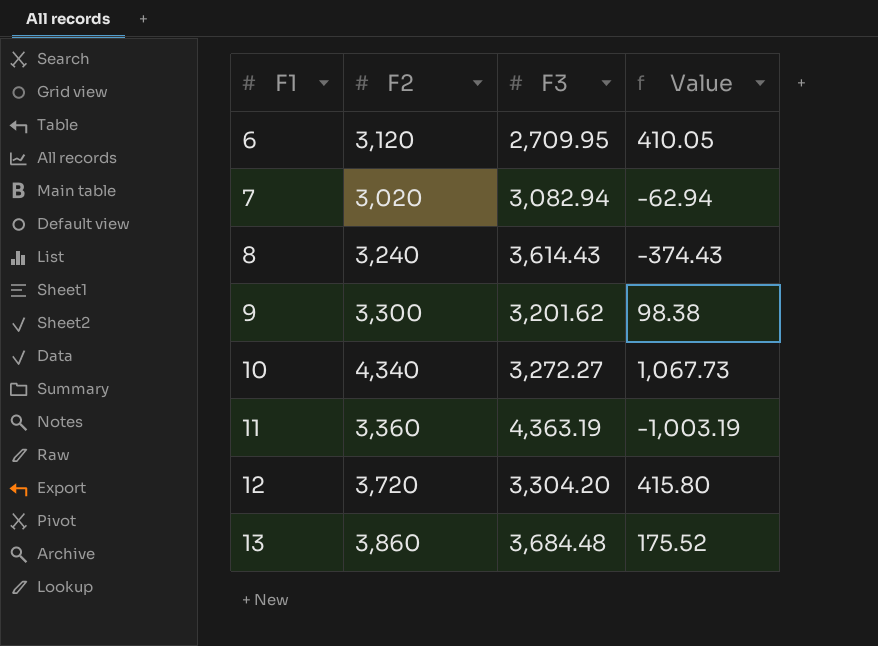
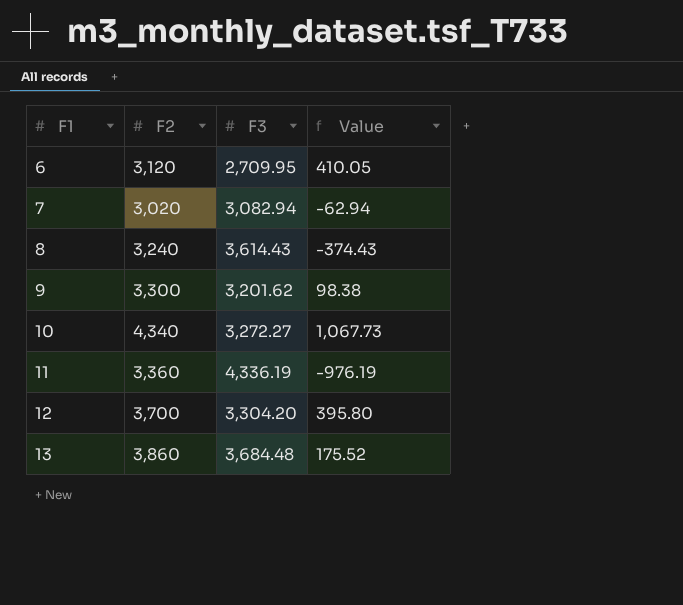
11 | F3: 4,363.19 -> 4,336.19
11 | Value: -1,003.19 -> -976.19
12 | F2: 3,720 -> 3,700
12 | Value: 415.80 -> 395.80

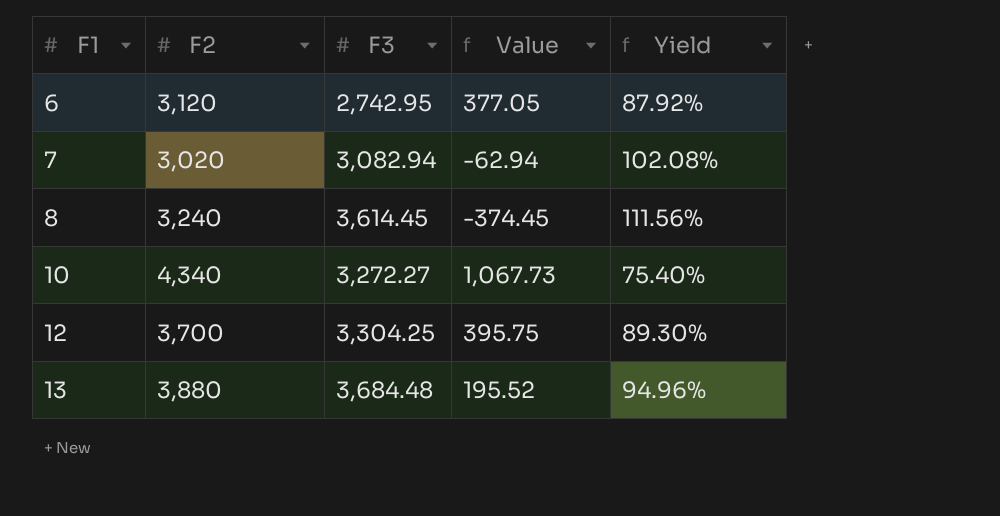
column Yield | formula: none -> [F3] / [F2]
row 9: 3,300 | 3,201.62 | 98.38 -> none
row 11: 3,360 | 4,336.19 | -976.19 -> none
6 | F3: 2,709.95 -> 2,742.95
6 | Value: 410.05 -> 377.05
8 | F3: 3,614.43 -> 3,614.45
8 | Value: -374.43 -> -374.45
12 | F3: 3,304.20 -> 3,304.25
12 | Value: 395.80 -> 395.75
13 | F2: 3,860 -> 3,880
13 | Value: 175.52 -> 195.52

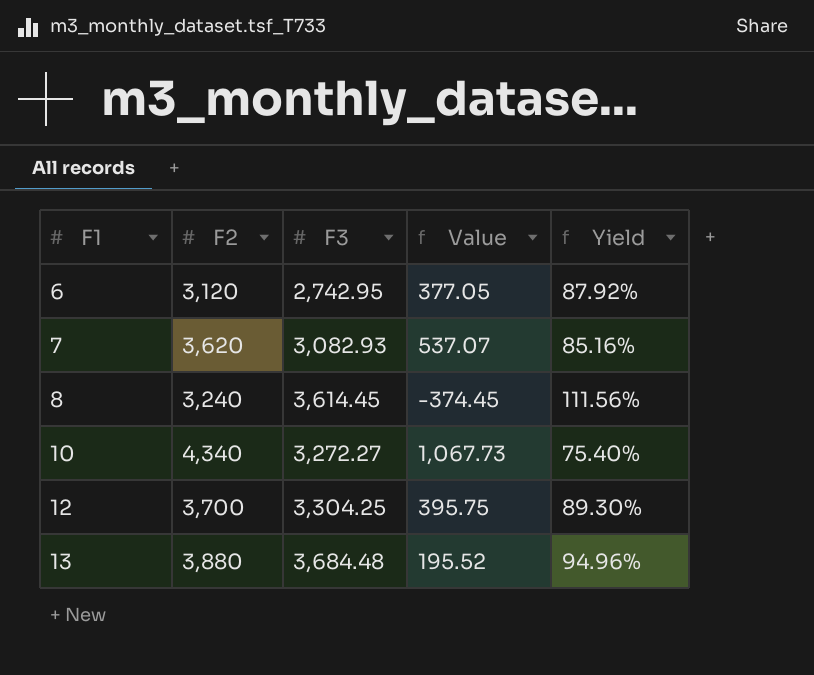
7 | F2: 3,020 -> 3,620
7 | F3: 3,082.94 -> 3,082.93
7 | Value: -62.94 -> 537.07
7 | Yield: 102.08% -> 85.16%

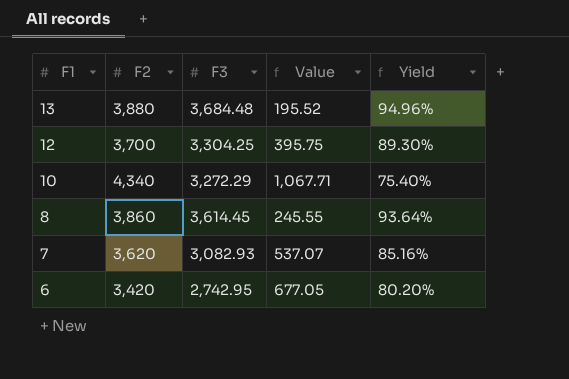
row order: F1 ascending -> F1 descending
10 | F3: 3,272.27 -> 3,272.29
10 | Value: 1,067.73 -> 1,067.71
8 | F2: 3,240 -> 3,860
8 | Value: -374.45 -> 245.55
8 | Yield: 111.56% -> 93.64%
6 | F2: 3,120 -> 3,420
6 | Value: 377.05 -> 677.05
6 | Yield: 87.92% -> 80.20%

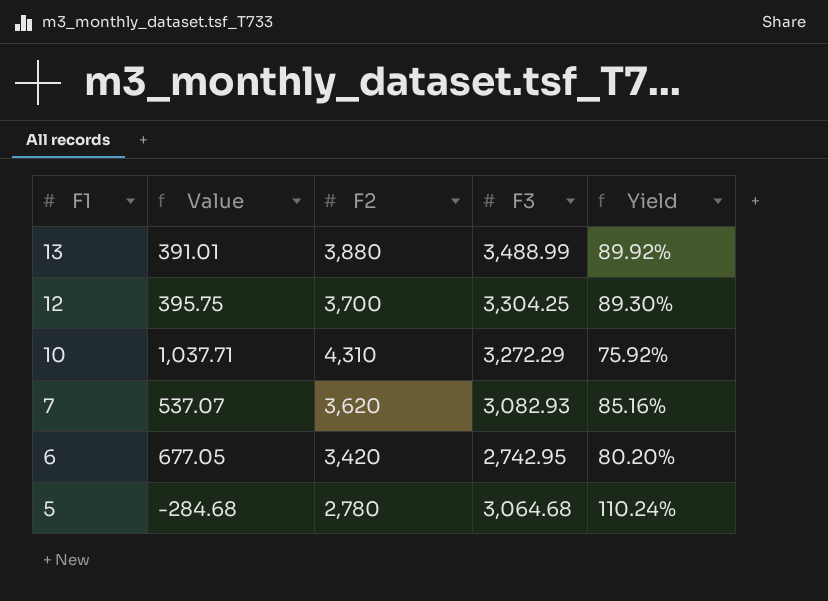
column Value | position: 4 -> 2
row 8: 3,860 | 3,614.45 | 245.55 | 93.64% -> none
13 | Value: 195.52 -> 391.01
13 | F3: 3,684.48 -> 3,488.99
13 | Yield: 94.96% -> 89.92%
10 | Value: 1,067.71 -> 1,037.71
10 | F2: 4,340 -> 4,310
10 | Yield: 75.40% -> 75.92%
row 5: none -> -284.68 | 2,780 | 3,064.68 | 110.24%

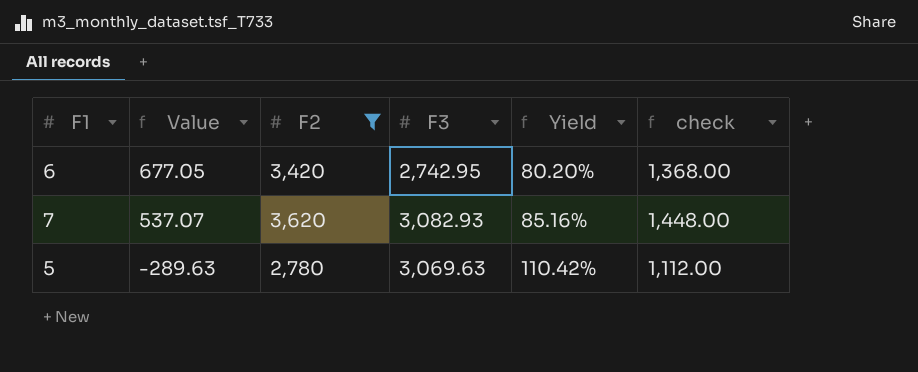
filter: none -> F2 <= 3,620
row order: F1 descending -> Value descending
column check | formula: none -> [F2] * 0.4
5 | Value: -284.68 -> -289.63
5 | F3: 3,064.68 -> 3,069.63
5 | Yield: 110.24% -> 110.42%

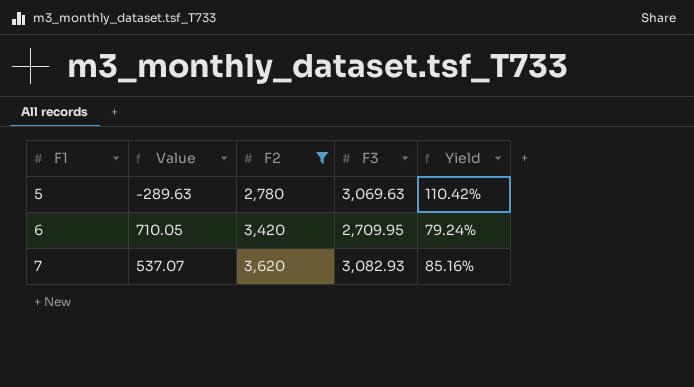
row order: Value descending -> F1 ascending
column check | formula: [F2] * 0.4 -> none
6 | Value: 677.05 -> 710.05
6 | F3: 2,742.95 -> 2,709.95
6 | Yield: 80.20% -> 79.24%

